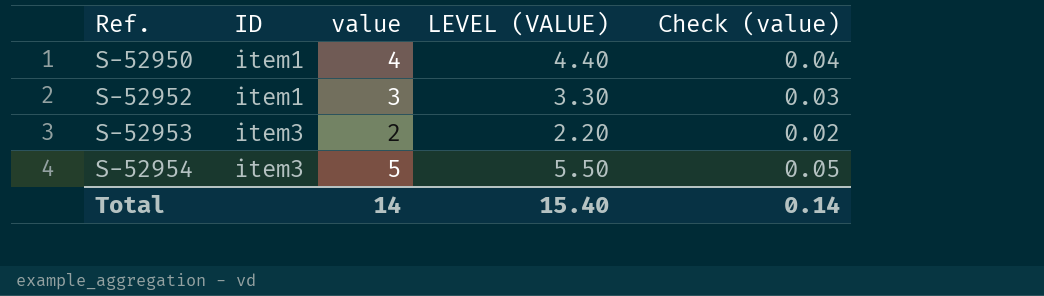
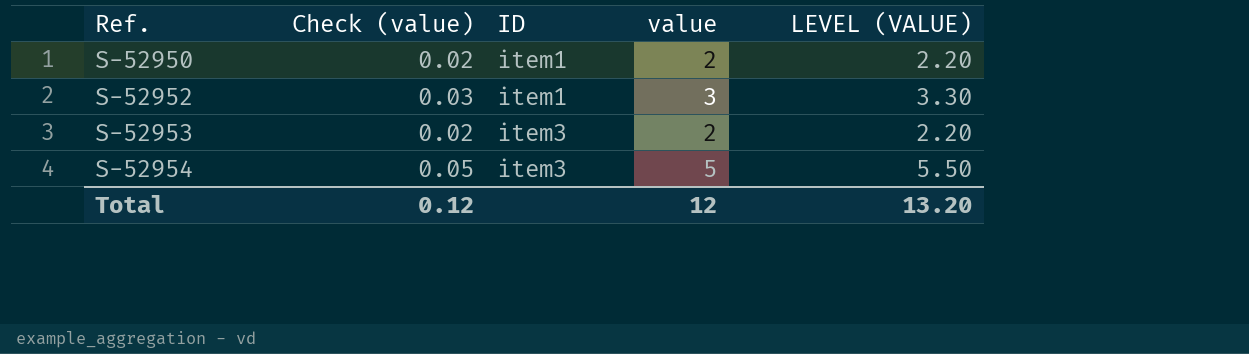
column Check (value) | position: 5 -> 2
S-52950 | Check (value): 0.04 -> 0.02
S-52950 | value: 4 -> 2
S-52950 | LEVEL (VALUE): 4.40 -> 2.20
Total | Check (value): 0.14 -> 0.12
Total | value: 14 -> 12
Total | LEVEL (VALUE): 15.40 -> 13.20

